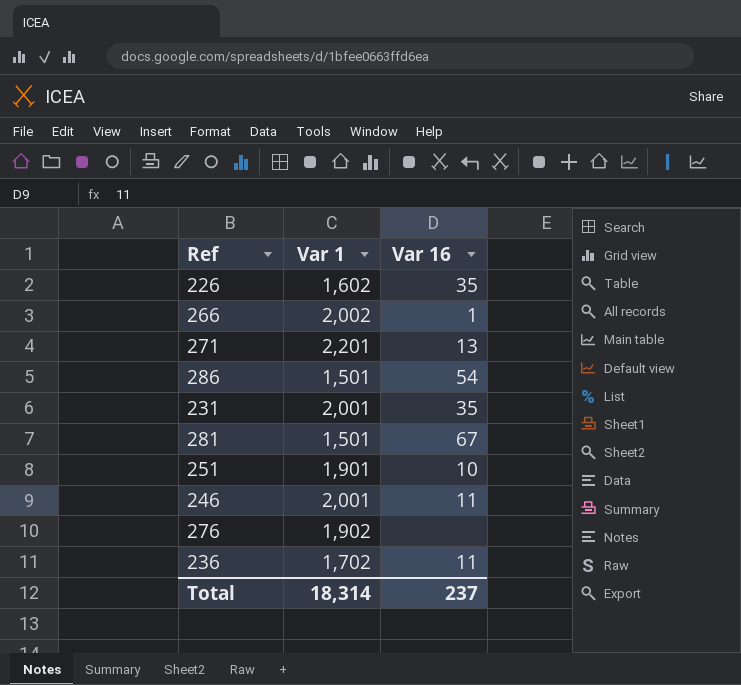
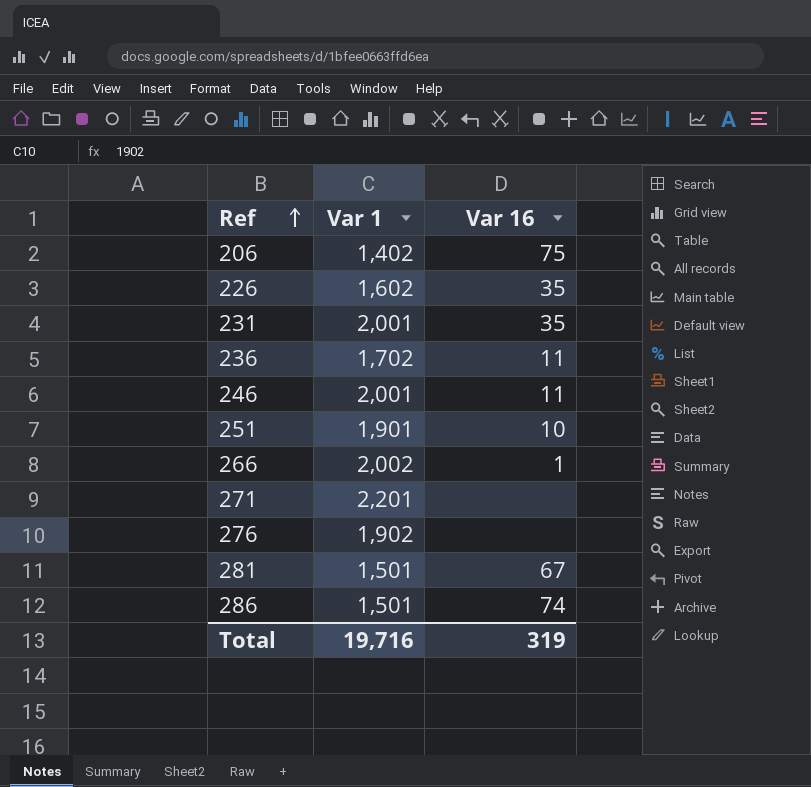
row order: none -> Ref ascending
row 206: none -> 1,402 | 75
271 | Var 16: 13 -> none
286 | Var 16: 54 -> 74
Total | Var 1: 18,314 -> 19,716
Total | Var 16: 237 -> 319

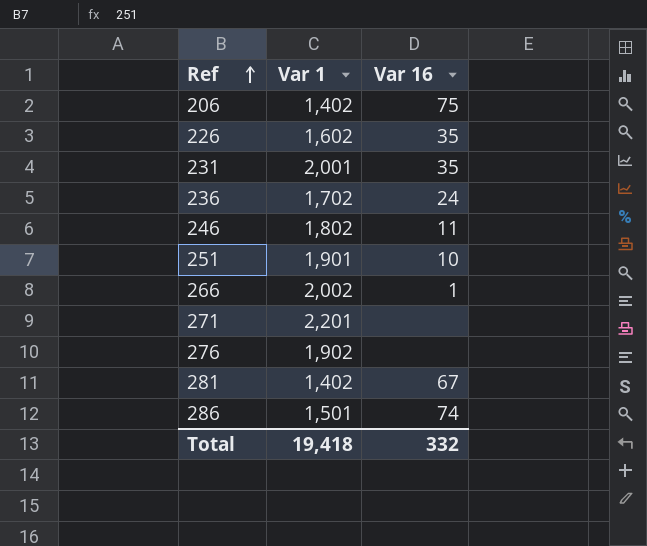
236 | Var 16: 11 -> 24
246 | Var 1: 2,001 -> 1,802
281 | Var 1: 1,501 -> 1,402
Total | Var 1: 19,716 -> 19,418
Total | Var 16: 319 -> 332

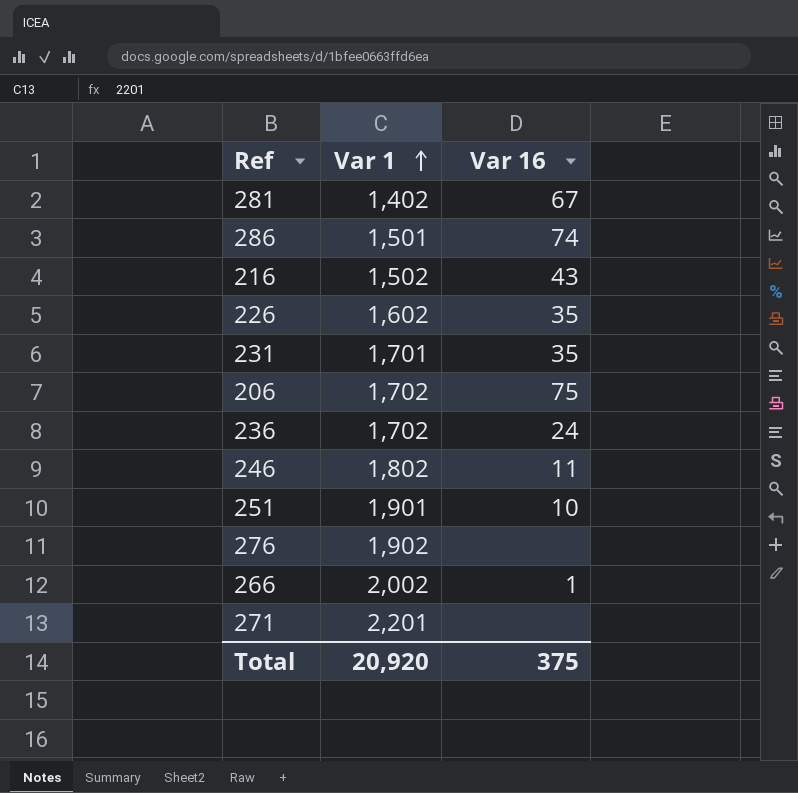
row order: Ref ascending -> Var 1 ascending
row 216: none -> 1,502 | 43
231 | Var 1: 2,001 -> 1,701
206 | Var 1: 1,402 -> 1,702
Total | Var 1: 19,418 -> 20,920
Total | Var 16: 332 -> 375

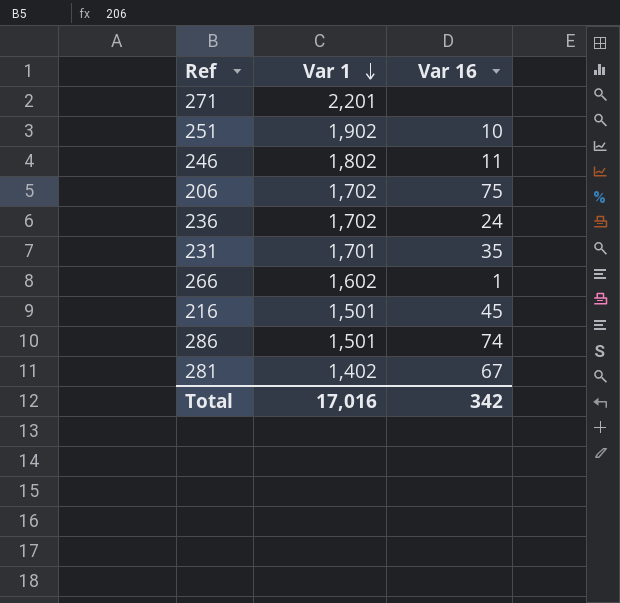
row order: Var 1 ascending -> Var 1 descending
row 226: 1,602 | 35 -> none
row 276: 1,902 | none -> none
251 | Var 1: 1,901 -> 1,902
266 | Var 1: 2,002 -> 1,602
216 | Var 1: 1,502 -> 1,501
216 | Var 16: 43 -> 45
Total | Var 1: 20,920 -> 17,016
Total | Var 16: 375 -> 342

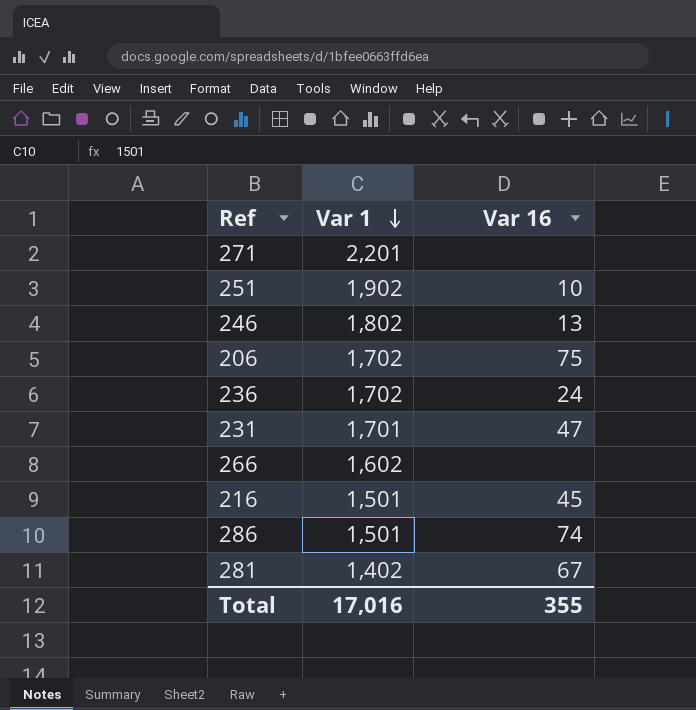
246 | Var 16: 11 -> 13
231 | Var 16: 35 -> 47
266 | Var 16: 1 -> none
Total | Var 16: 342 -> 355

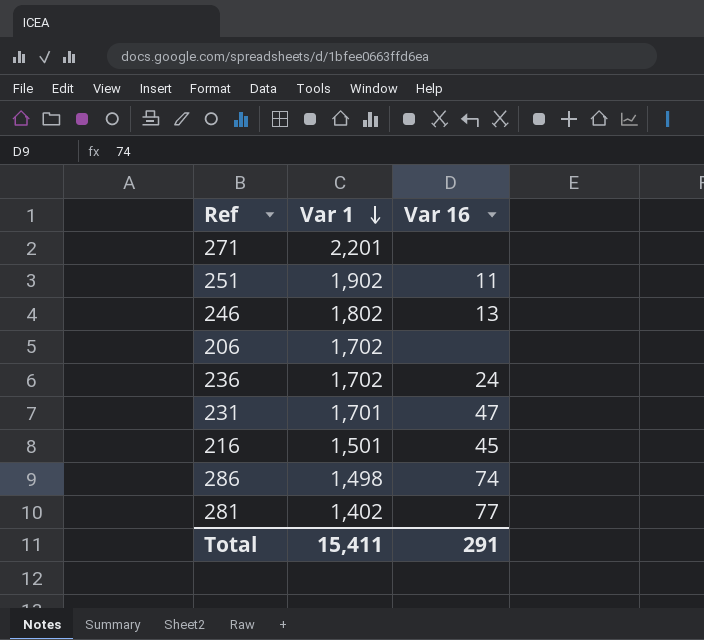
row 266: 1,602 | none -> none
251 | Var 16: 10 -> 11
206 | Var 16: 75 -> none
286 | Var 1: 1,501 -> 1,498
281 | Var 16: 67 -> 77
Total | Var 1: 17,016 -> 15,411
Total | Var 16: 355 -> 291

